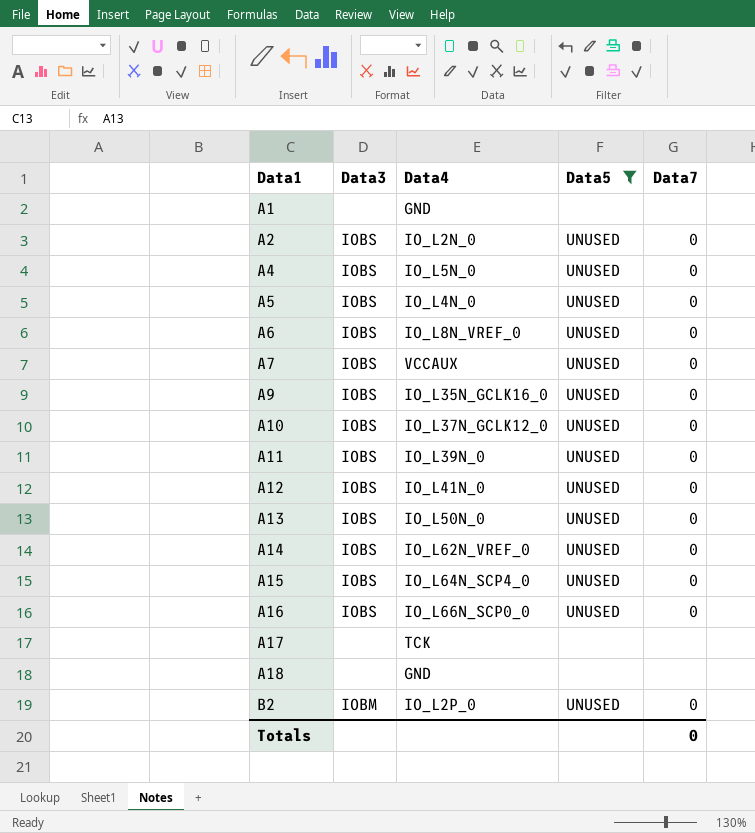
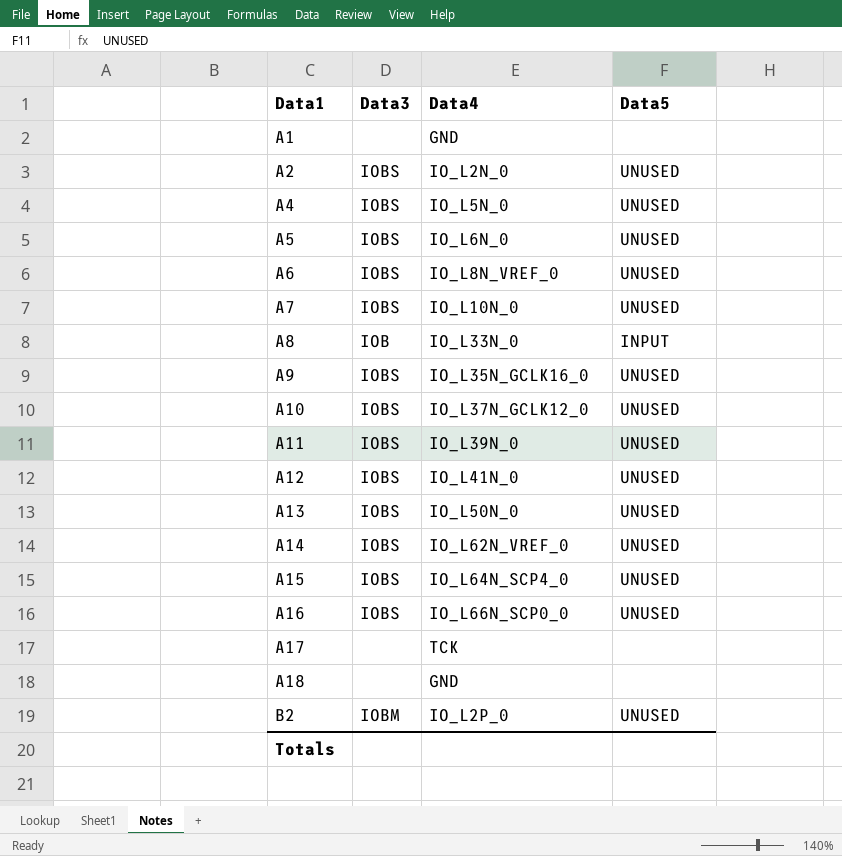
filter: Data5 != INPUT -> none
column Data7 | position: 5 -> none
A5 | Data4: IO_L4N_0 -> IO_L6N_0
A7 | Data4: VCCAUX -> IO_L10N_0

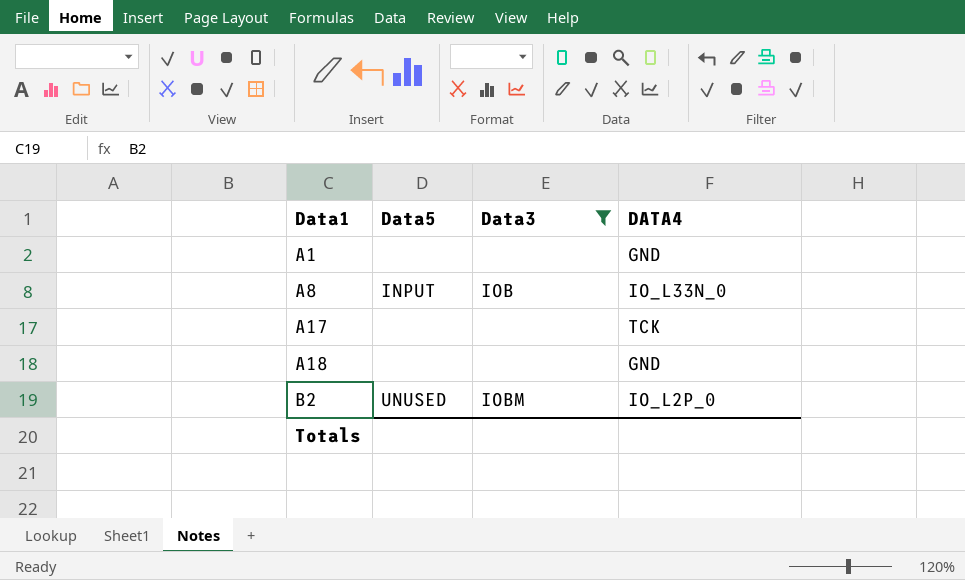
filter: none -> Data3 != IOBS
column Data5 | position: 4 -> 2
column name: Data4 -> DATA4

